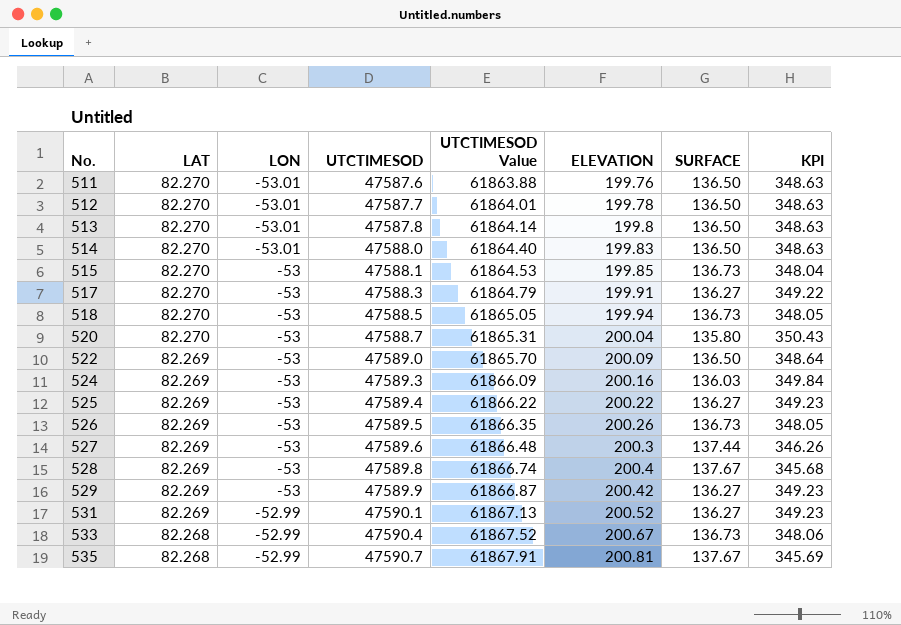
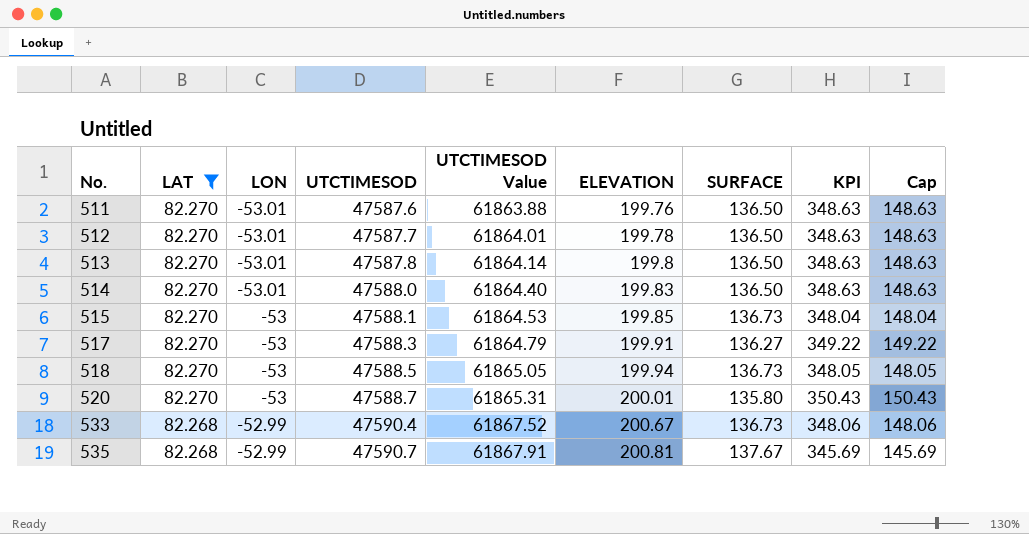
filter: none -> LAT != 82.269
column Cap | formula: none -> [KPI] - 200
520 | ELEVATION: 200.04 -> 200.01

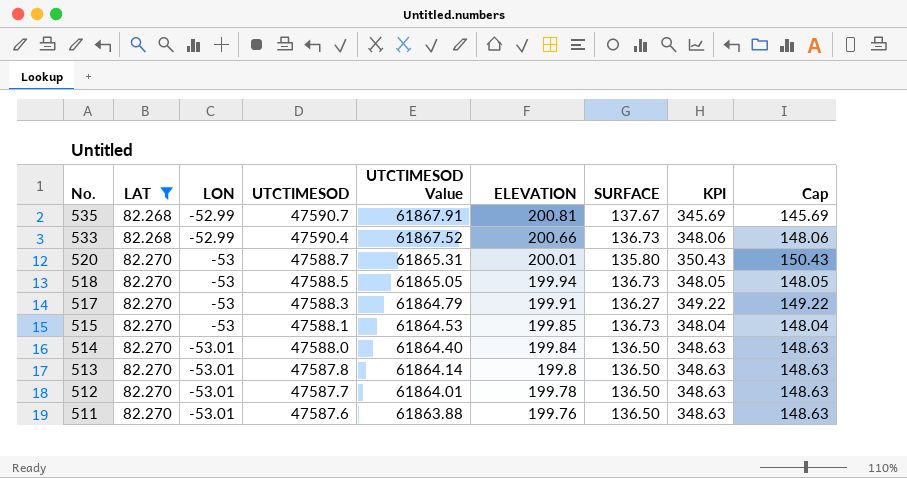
row order: No. ascending -> No. descending
533 | ELEVATION: 200.67 -> 200.66
514 | ELEVATION: 199.83 -> 199.84

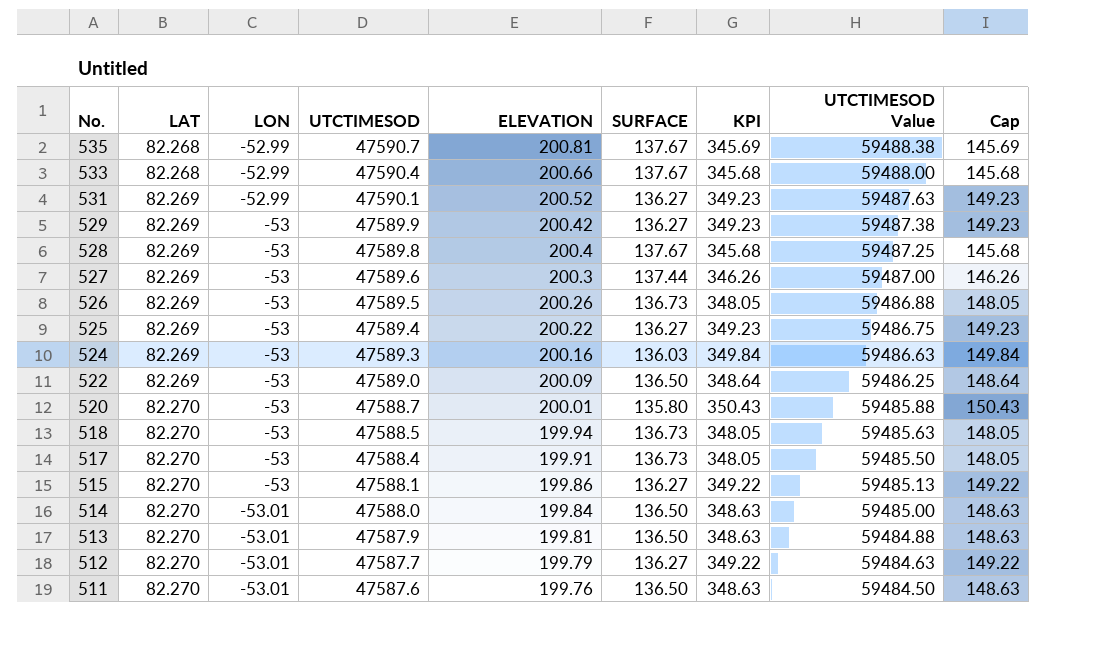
filter: LAT != 82.269 -> none
column UTCTIMESOD Value | formula: [UTCTIMESOD] * 1.3 -> [UTCTIMESOD] * 1.25
column UTCTIMESOD Value | position: 5 -> 8
533 | SURFACE: 136.73 -> 137.67
533 | KPI: 348.06 -> 345.68
533 | Cap: 148.06 -> 145.68
517 | UTCTIMESOD: 47588.3 -> 47588.4
517 | SURFACE: 136.27 -> 136.73
517 | KPI: 349.22 -> 348.05
517 | Cap: 149.22 -> 148.05
515 | ELEVATION: 199.85 -> 199.86
515 | SURFACE: 136.73 -> 136.27
515 | KPI: 348.04 -> 349.22
515 | Cap: 148.04 -> 149.22
513 | UTCTIMESOD: 47587.8 -> 47587.9
513 | ELEVATION: 199.8 -> 199.81
512 | ELEVATION: 199.78 -> 199.79
512 | SURFACE: 136.50 -> 136.27
512 | KPI: 348.63 -> 349.22
512 | Cap: 148.63 -> 149.22

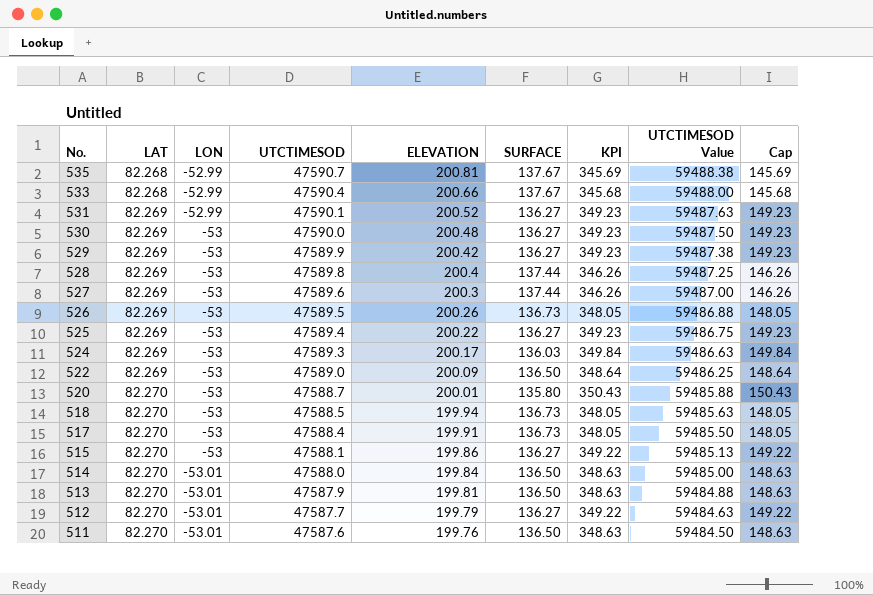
row 530: none -> 82.269 | -53 | 47590.0 | 200.48 | 136.27 | 349.23 | 59487.50 | 149.23
528 | SURFACE: 137.67 -> 137.44
528 | KPI: 345.68 -> 346.26
528 | Cap: 145.68 -> 146.26
524 | ELEVATION: 200.16 -> 200.17

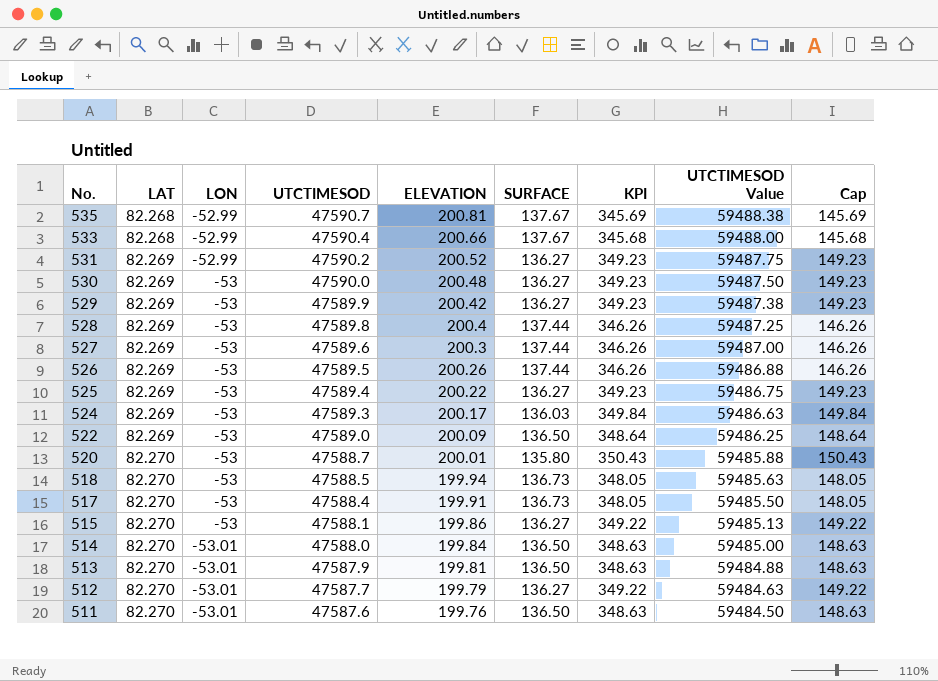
531 | UTCTIMESOD: 47590.1 -> 47590.2
531 | UTCTIMESOD Value: 59487.63 -> 59487.75
526 | SURFACE: 136.73 -> 137.44
526 | KPI: 348.05 -> 346.26
526 | Cap: 148.05 -> 146.26

